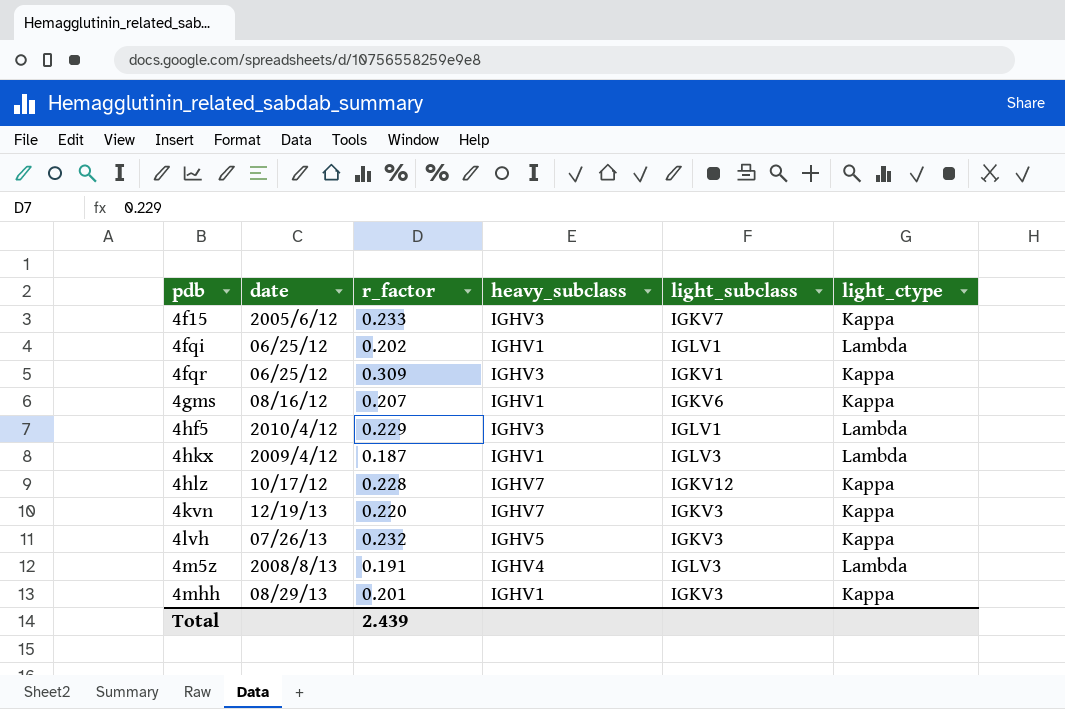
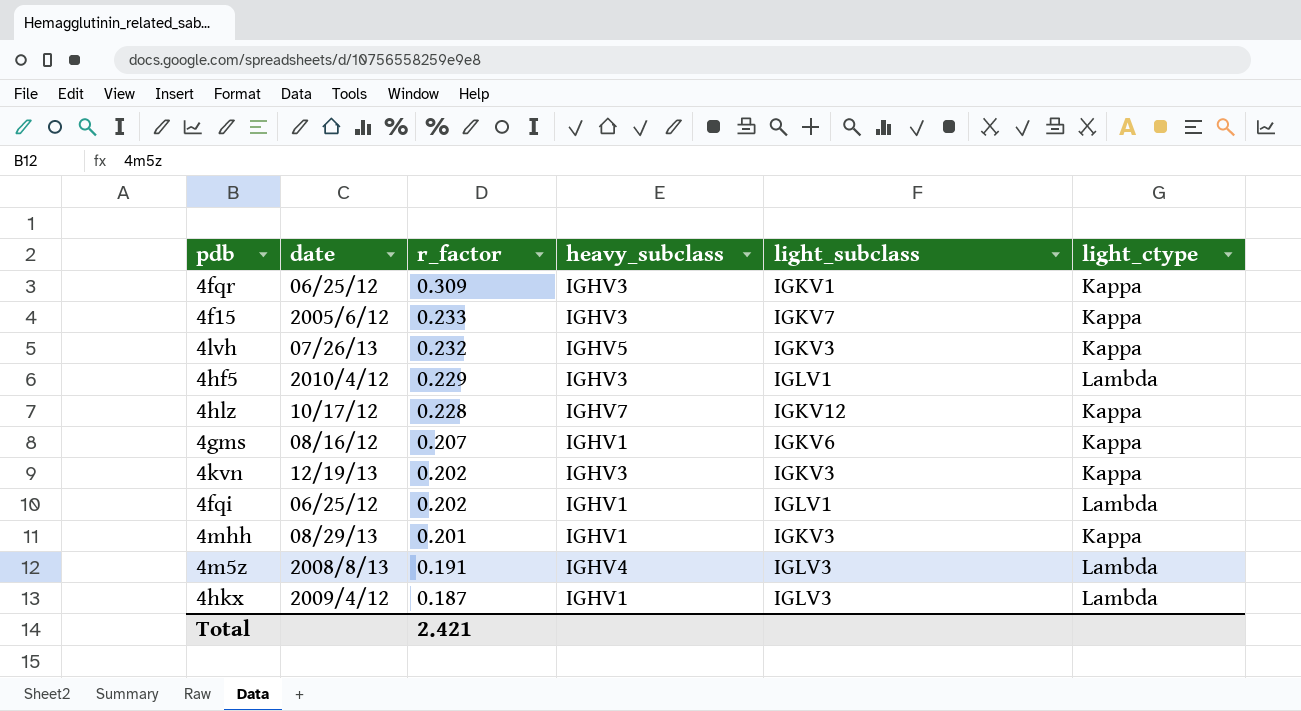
row order: pdb ascending -> r_factor descending
4kvn | r_factor: 0.220 -> 0.202
4kvn | heavy_subclass: IGHV7 -> IGHV3
Total | r_factor: 2.439 -> 2.421

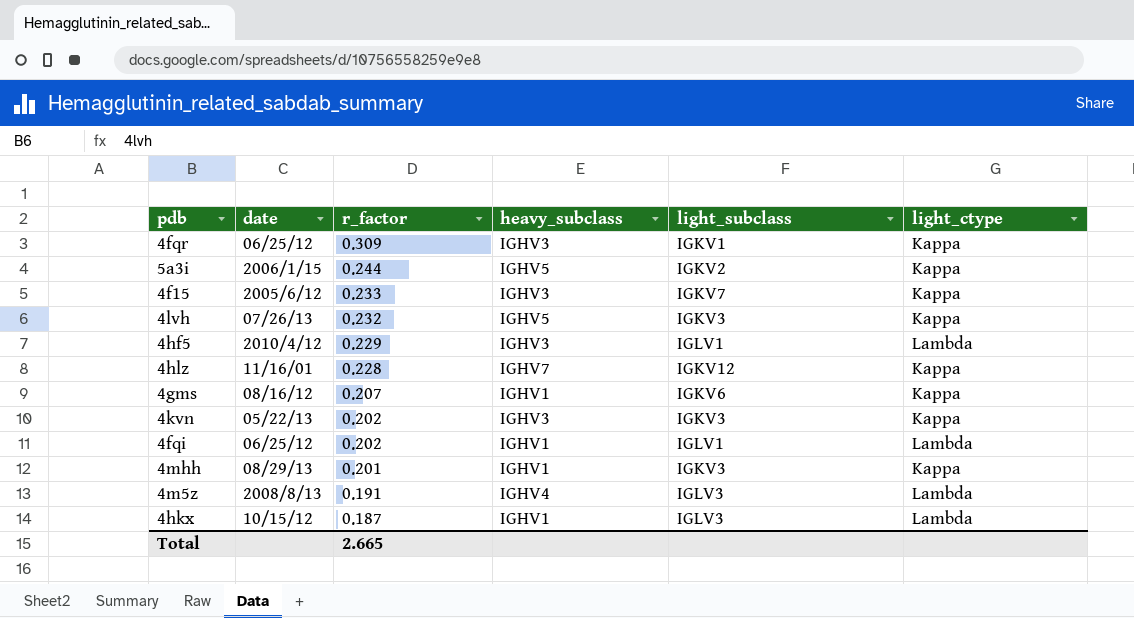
row 5a3i: none -> 2006/1/15 | 0.244 | IGHV5 | IGKV2 | Kappa
4hlz | date: 10/17/12 -> 11/16/01
4kvn | date: 12/19/13 -> 05/22/13
4hkx | date: 2009/4/12 -> 10/15/12
Total | r_factor: 2.421 -> 2.665

